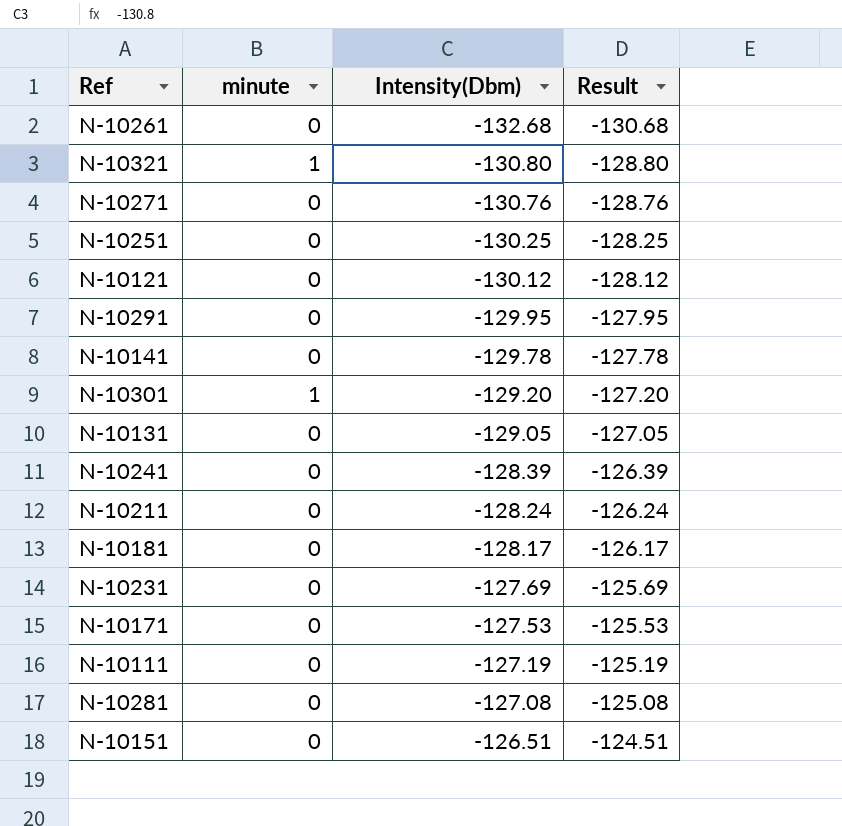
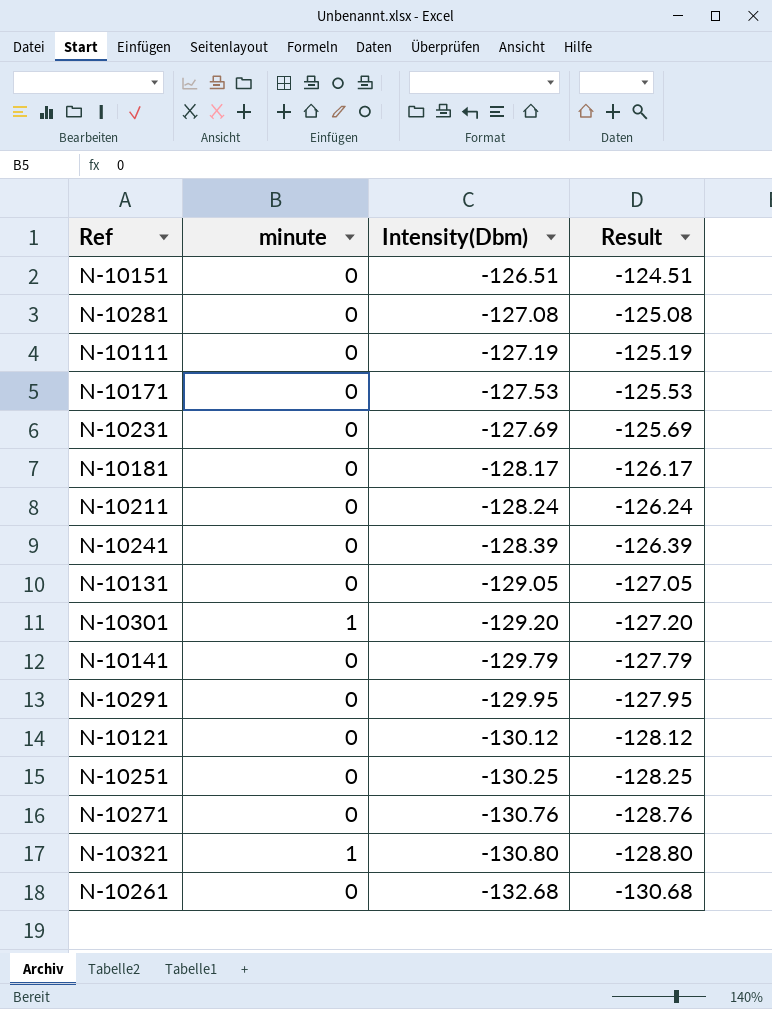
row order: Intensity(Dbm) ascending -> Intensity(Dbm) descending
N-10141 | Intensity(Dbm): -129.78 -> -129.79
N-10141 | Result: -127.78 -> -127.79

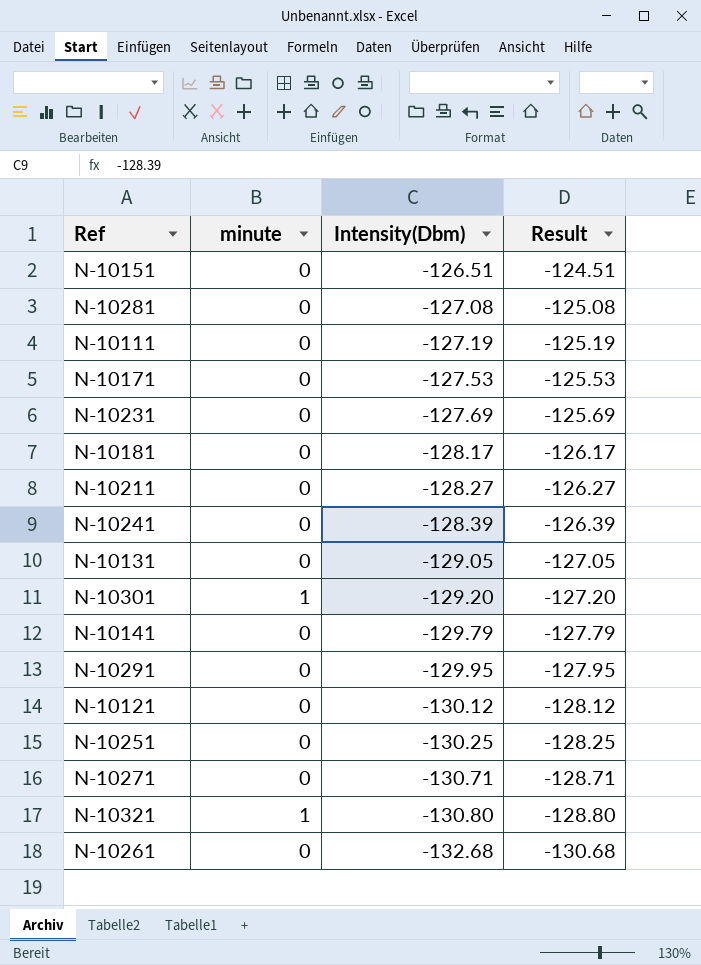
N-10211 | Intensity(Dbm): -128.24 -> -128.27
N-10211 | Result: -126.24 -> -126.27
N-10271 | Intensity(Dbm): -130.76 -> -130.71
N-10271 | Result: -128.76 -> -128.71

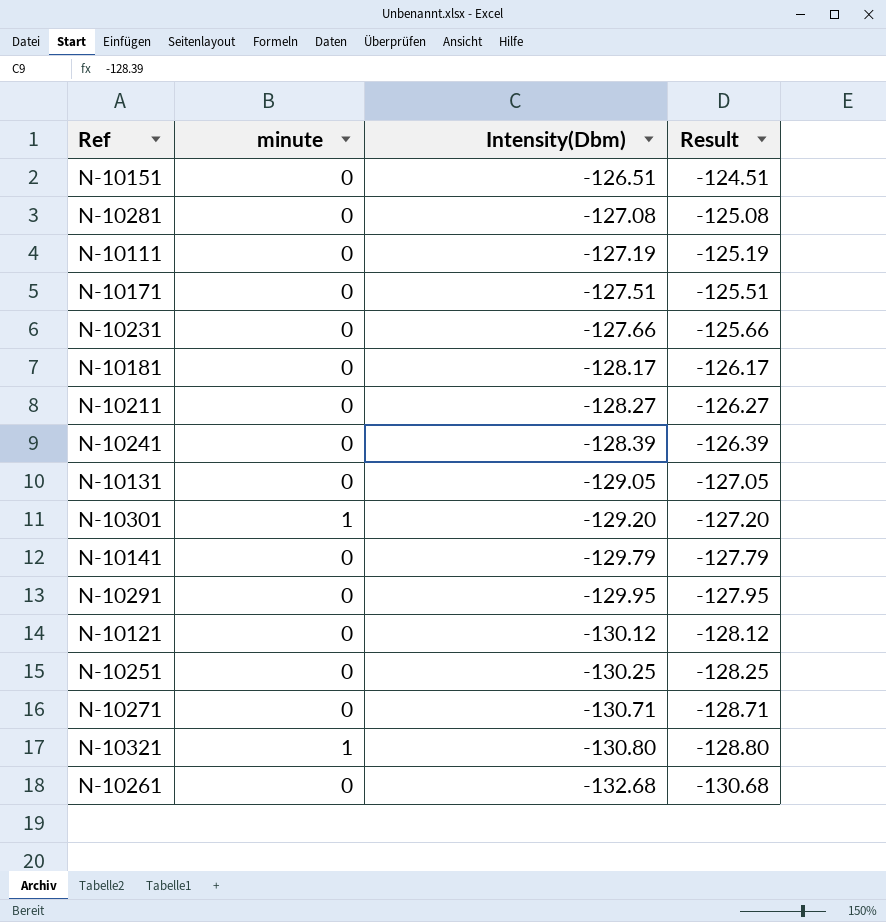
N-10171 | Intensity(Dbm): -127.53 -> -127.51
N-10171 | Result: -125.53 -> -125.51
N-10231 | Intensity(Dbm): -127.69 -> -127.66
N-10231 | Result: -125.69 -> -125.66

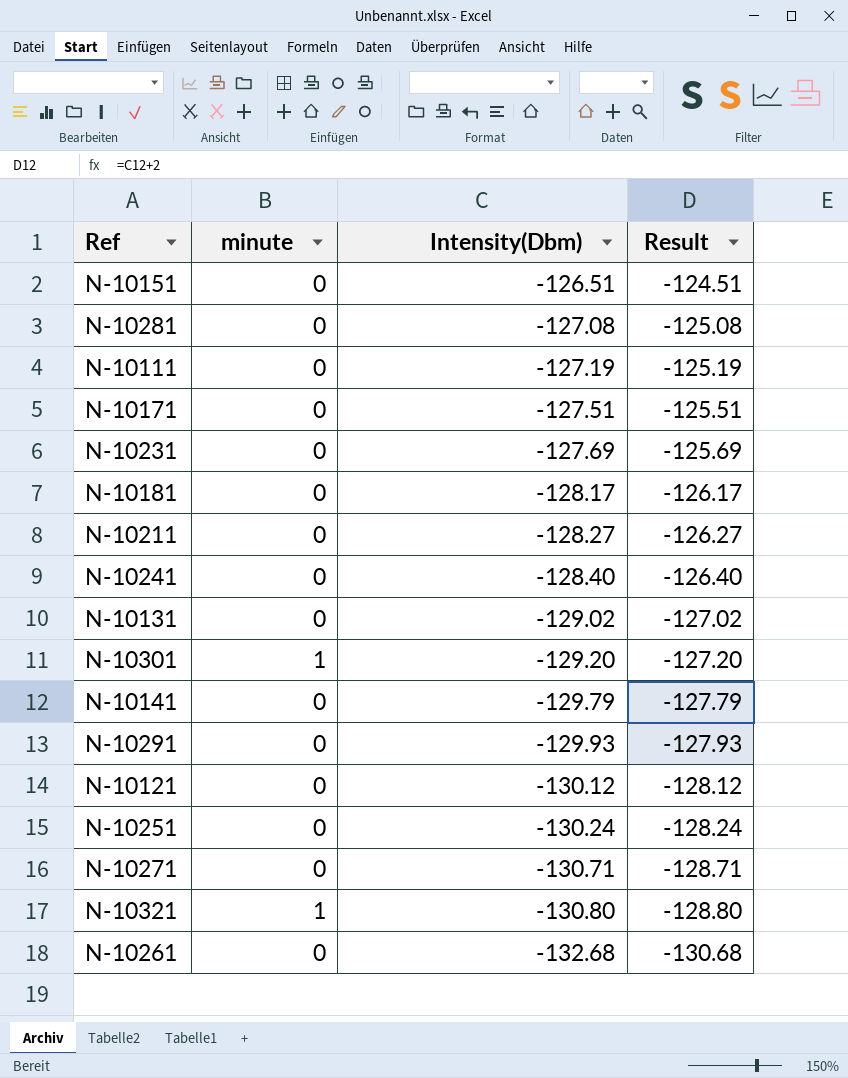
N-10231 | Intensity(Dbm): -127.66 -> -127.69
N-10231 | Result: -125.66 -> -125.69
N-10241 | Intensity(Dbm): -128.39 -> -128.40
N-10241 | Result: -126.39 -> -126.40
N-10131 | Intensity(Dbm): -129.05 -> -129.02
N-10131 | Result: -127.05 -> -127.02
N-10291 | Intensity(Dbm): -129.95 -> -129.93
N-10291 | Result: -127.95 -> -127.93
N-10251 | Intensity(Dbm): -130.25 -> -130.24
N-10251 | Result: -128.25 -> -128.24

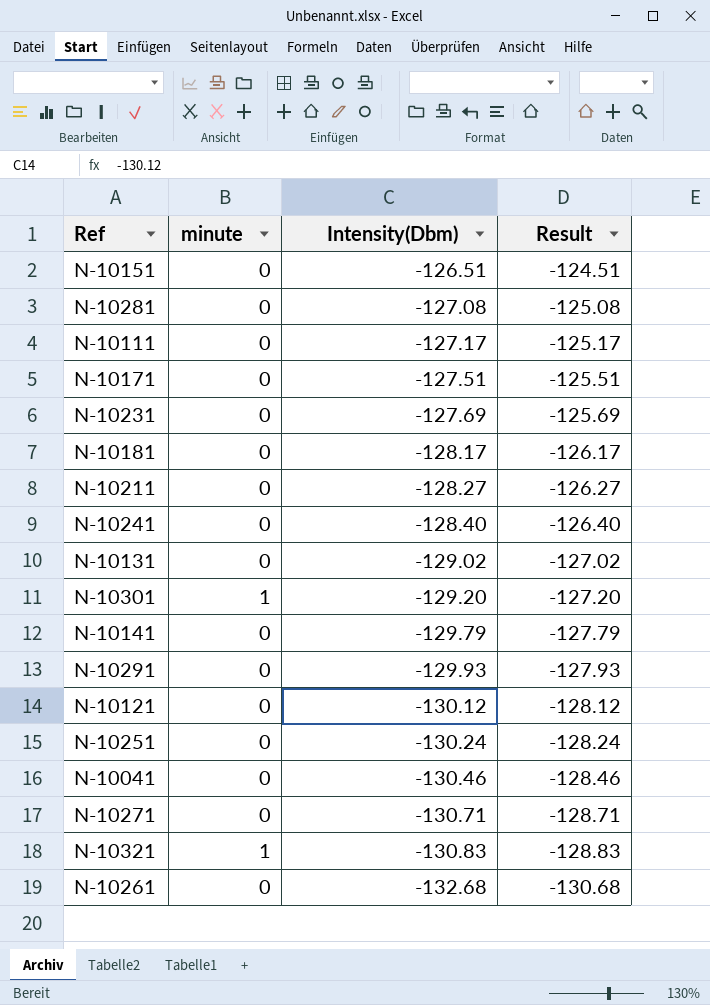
N-10111 | Intensity(Dbm): -127.19 -> -127.17
N-10111 | Result: -125.19 -> -125.17
row N-10041: none -> 0 | -130.46 | -128.46
N-10321 | Intensity(Dbm): -130.80 -> -130.83
N-10321 | Result: -128.80 -> -128.83

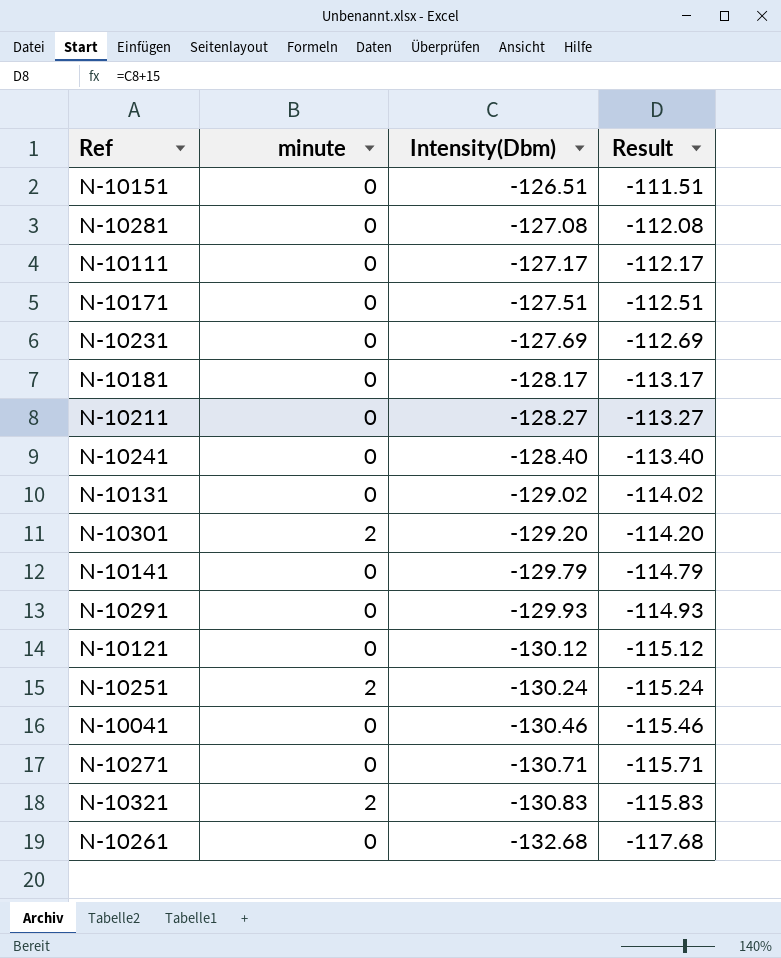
column Result | formula: [Intensity(Dbm)] + 2 -> [Intensity(Dbm)] + 15
N-10301 | minute: 1 -> 2
N-10251 | minute: 0 -> 2
N-10321 | minute: 1 -> 2

